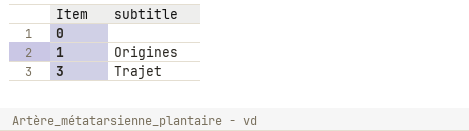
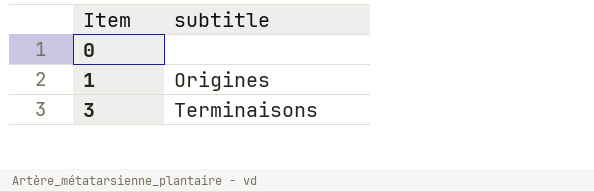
3 | subtitle: Trajet -> Terminaisons

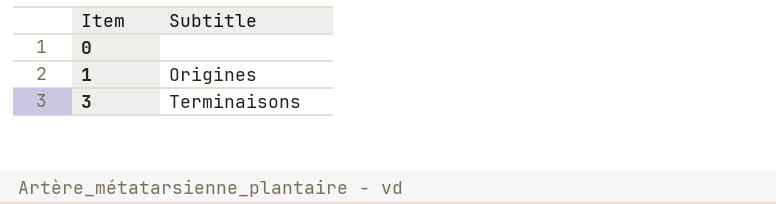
column name: subtitle -> Subtitle

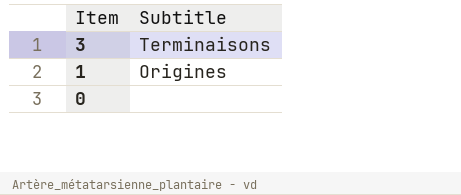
row order: Item ascending -> Item descending

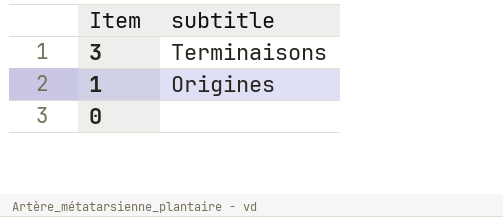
column name: Subtitle -> subtitle

